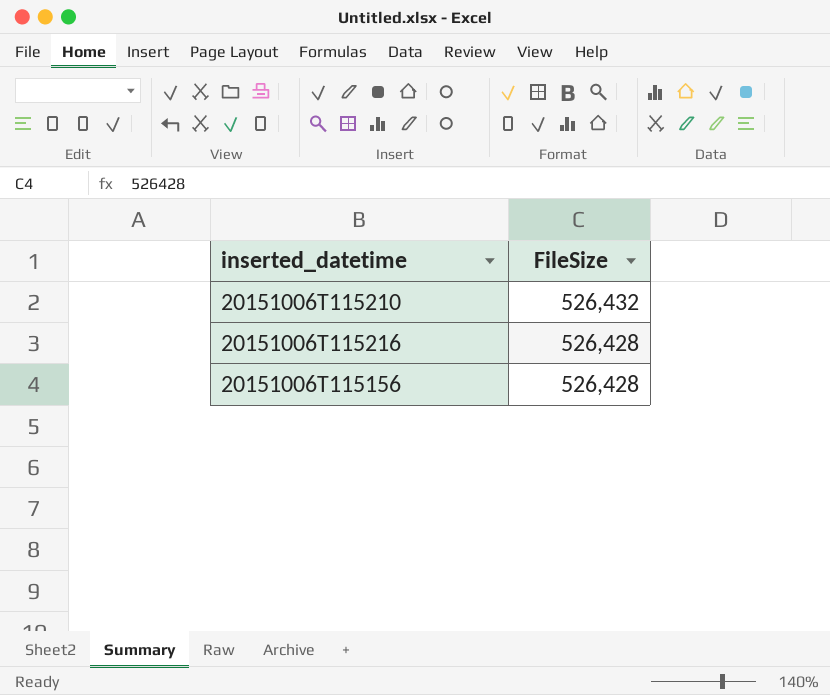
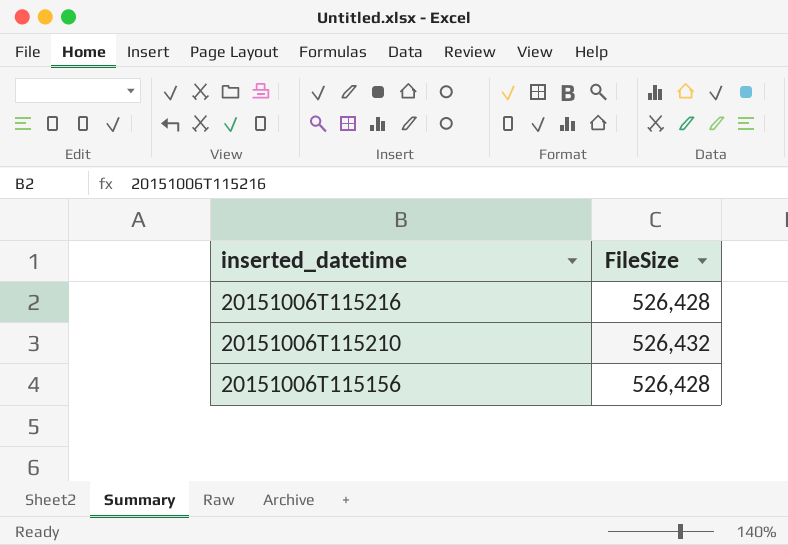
row order: FileSize descending -> inserted_datetime descending

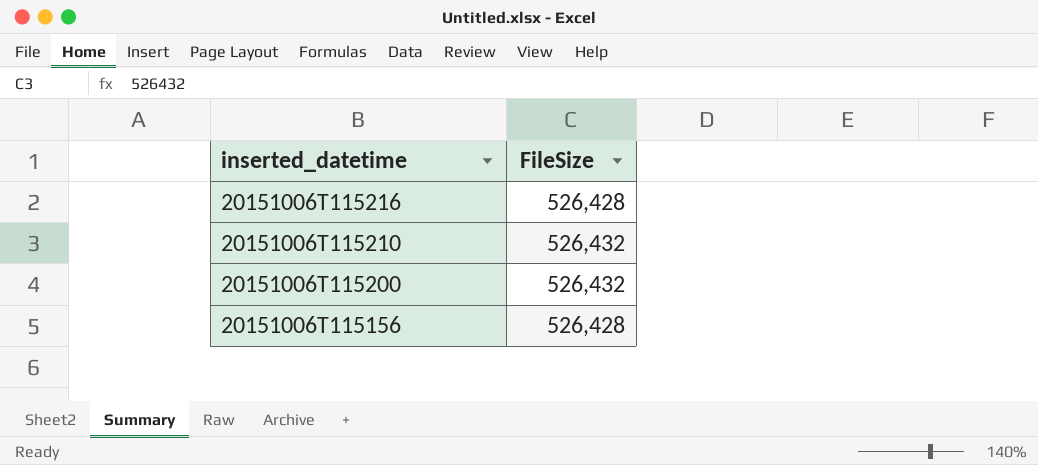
row 20151006T115200: none -> 526,432

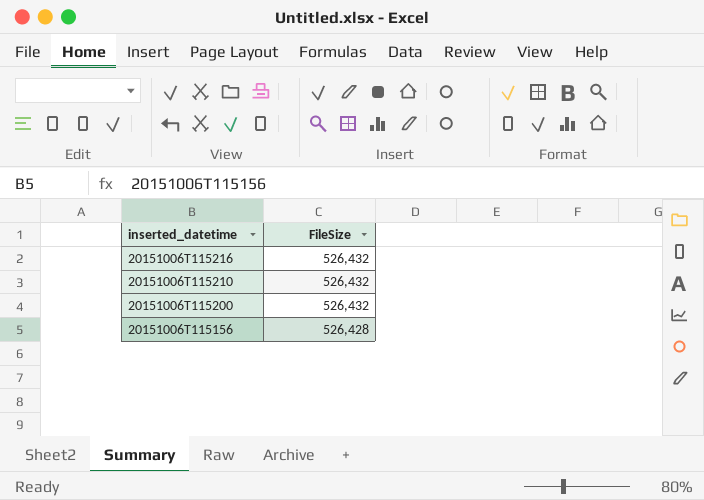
20151006T115216 | FileSize: 526,428 -> 526,432

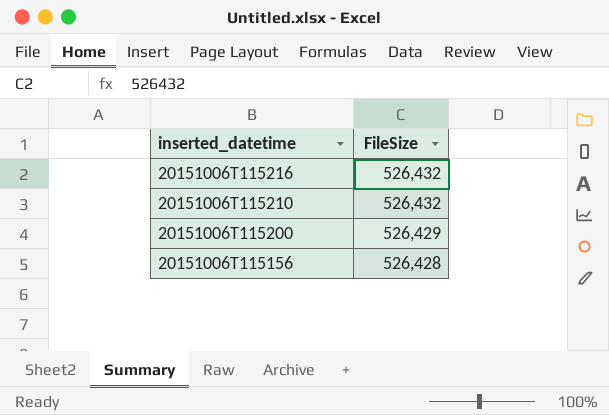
20151006T115200 | FileSize: 526,432 -> 526,429

